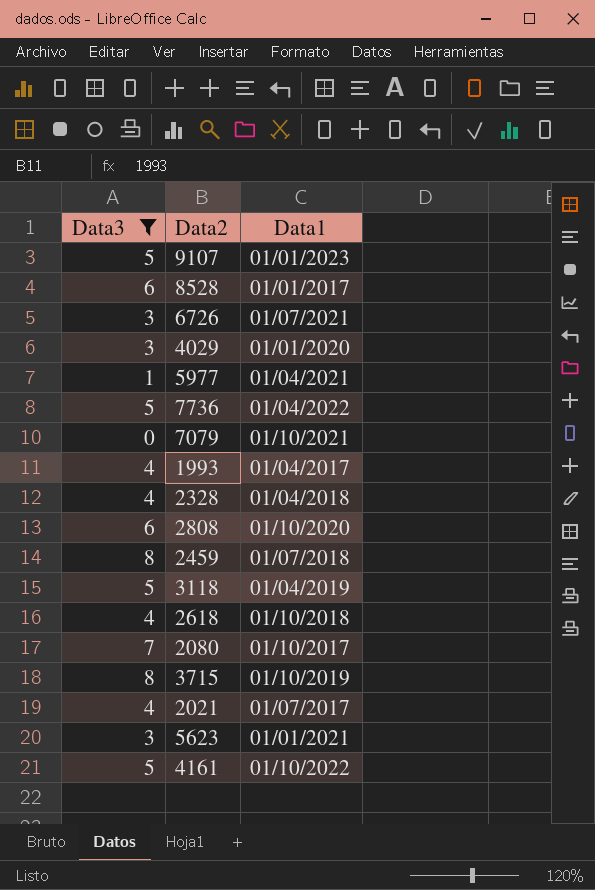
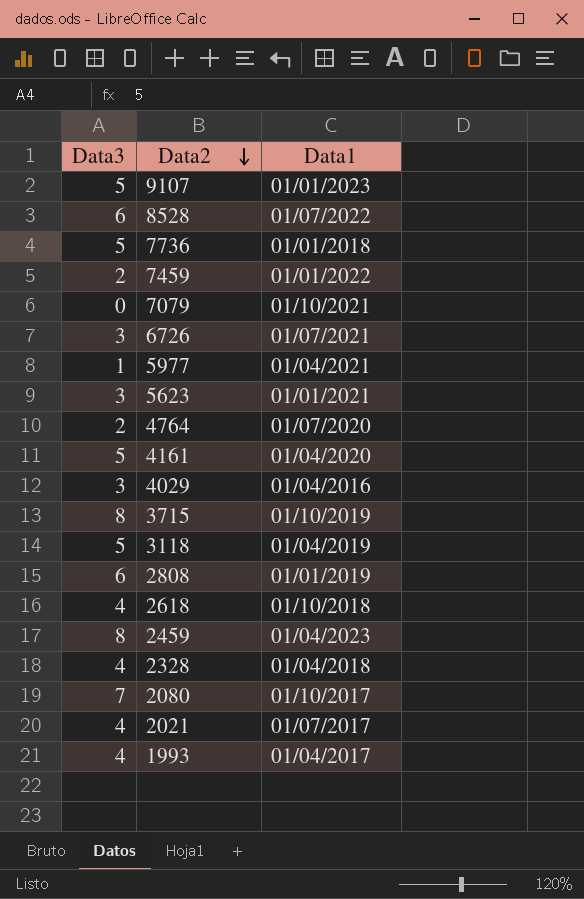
filter: Data3 != 2 -> none
row order: none -> Data2 descending
8528 | Data1: 01/01/2017 -> 01/07/2022
7736 | Data1: 01/04/2022 -> 01/01/2018
4161 | Data1: 01/10/2022 -> 01/04/2020
4029 | Data1: 01/01/2020 -> 01/04/2016
2808 | Data1: 01/10/2020 -> 01/01/2019
2459 | Data1: 01/07/2018 -> 01/04/2023

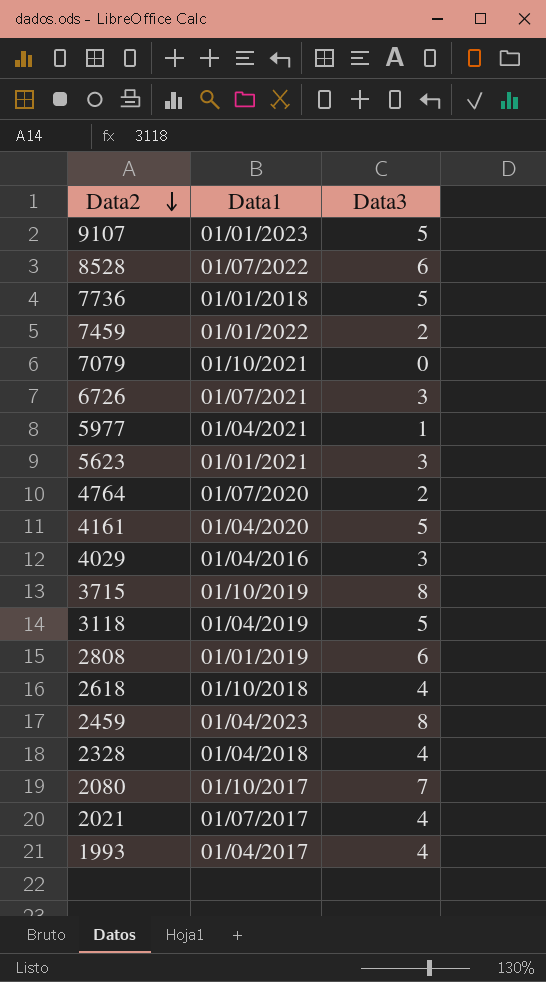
column Data3 | position: 1 -> 3

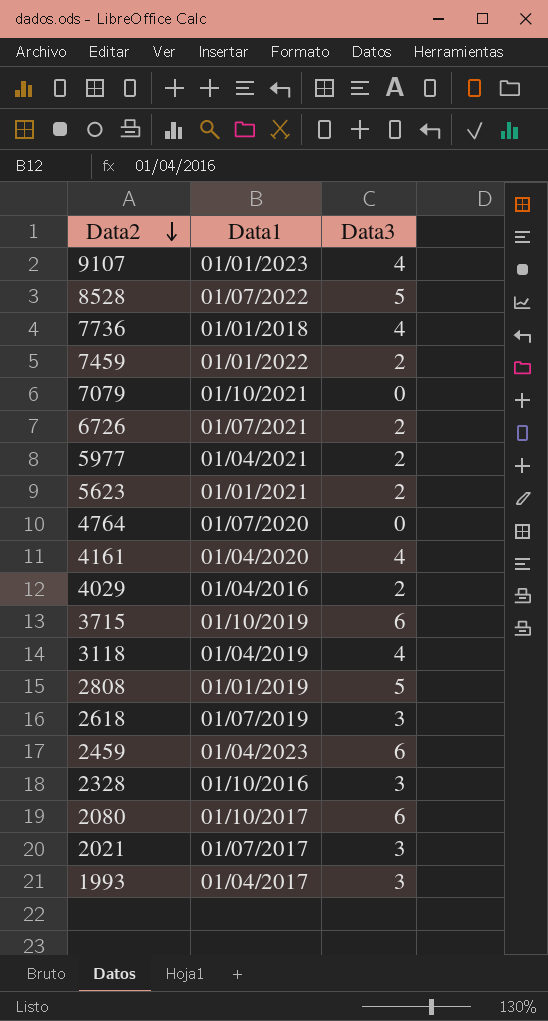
9107 | Data3: 5 -> 4
8528 | Data3: 6 -> 5
7736 | Data3: 5 -> 4
6726 | Data3: 3 -> 2
5977 | Data3: 1 -> 2
5623 | Data3: 3 -> 2
4764 | Data3: 2 -> 0
4161 | Data3: 5 -> 4
4029 | Data3: 3 -> 2
3715 | Data3: 8 -> 6
3118 | Data3: 5 -> 4
2808 | Data3: 6 -> 5
2618 | Data1: 01/10/2018 -> 01/07/2019
2618 | Data3: 4 -> 3
2459 | Data3: 8 -> 6
2328 | Data1: 01/04/2018 -> 01/10/2016
2328 | Data3: 4 -> 3
2080 | Data3: 7 -> 6
2021 | Data3: 4 -> 3
1993 | Data3: 4 -> 3

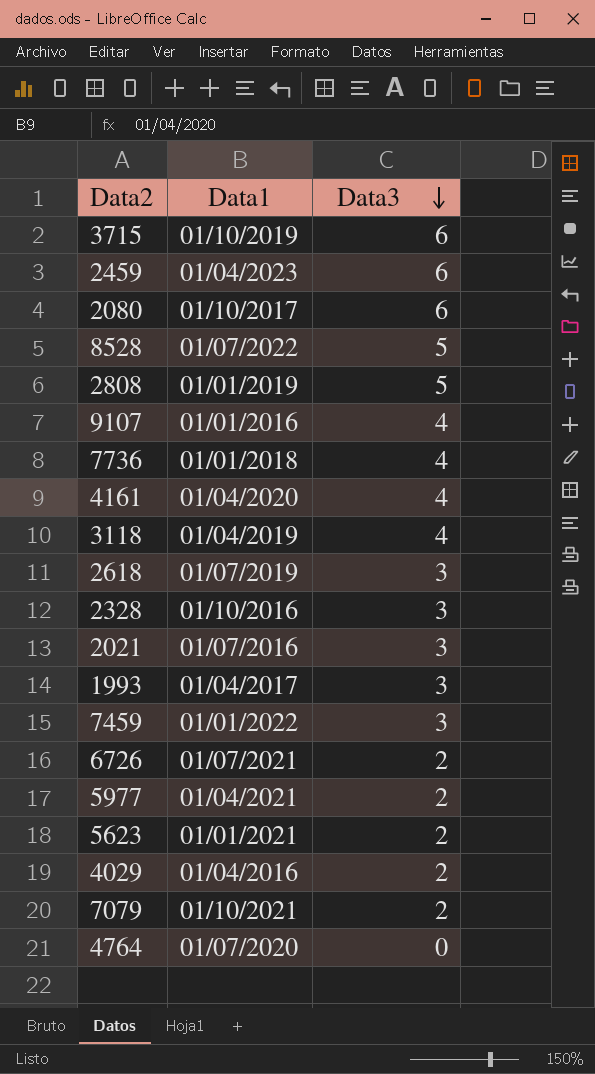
row order: Data2 descending -> Data3 descending
9107 | Data1: 01/01/2023 -> 01/01/2016
2021 | Data1: 01/07/2017 -> 01/07/2016
7459 | Data3: 2 -> 3
7079 | Data3: 0 -> 2

